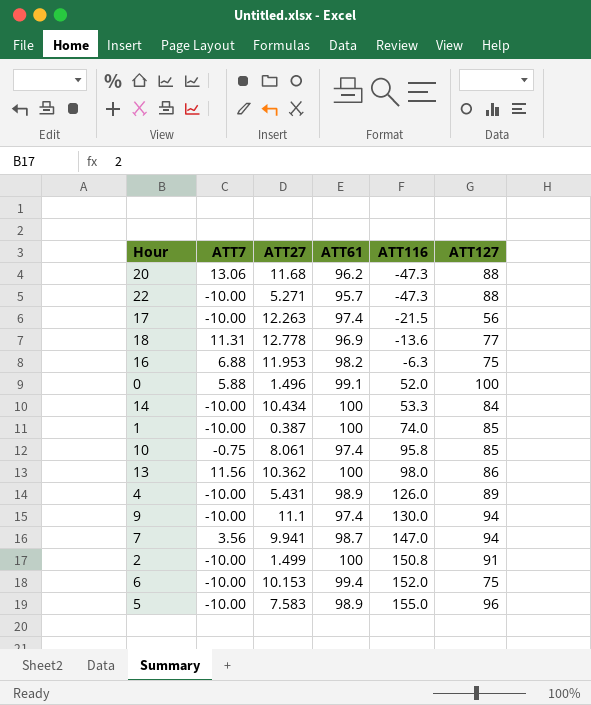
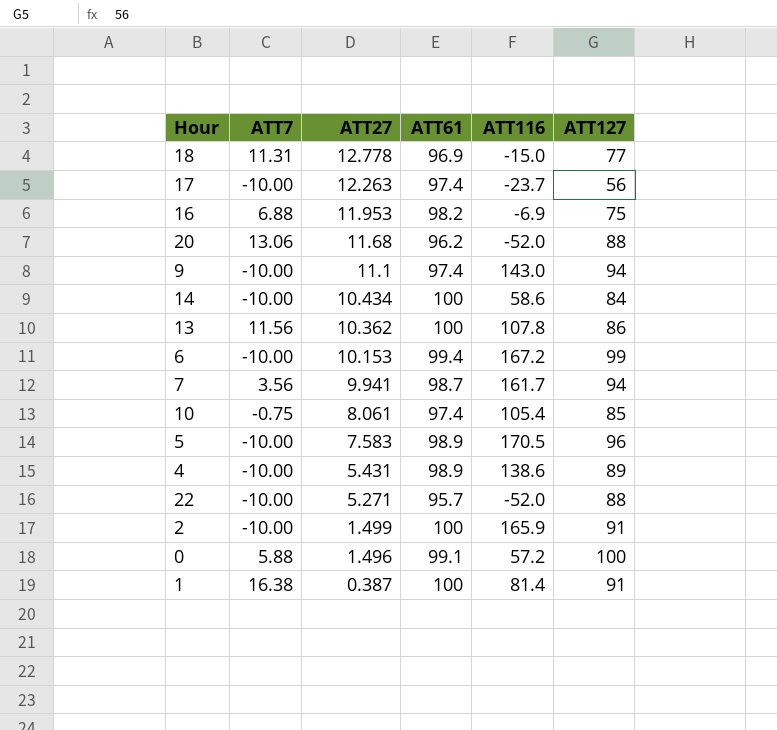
row order: ATT116 ascending -> ATT27 descending
18 | ATT116: -13.6 -> -15.0
17 | ATT116: -21.5 -> -23.7
16 | ATT116: -6.3 -> -6.9
20 | ATT116: -47.3 -> -52.0
9 | ATT116: 130.0 -> 143.0
14 | ATT116: 53.3 -> 58.6
13 | ATT116: 98.0 -> 107.8
6 | ATT116: 152.0 -> 167.2
6 | ATT127: 75 -> 99
7 | ATT116: 147.0 -> 161.7
10 | ATT116: 95.8 -> 105.4
5 | ATT116: 155.0 -> 170.5
4 | ATT116: 126.0 -> 138.6
22 | ATT116: -47.3 -> -52.0
2 | ATT116: 150.8 -> 165.9
0 | ATT116: 52.0 -> 57.2
1 | ATT7: -10.00 -> 16.38
1 | ATT116: 74.0 -> 81.4
1 | ATT127: 85 -> 91

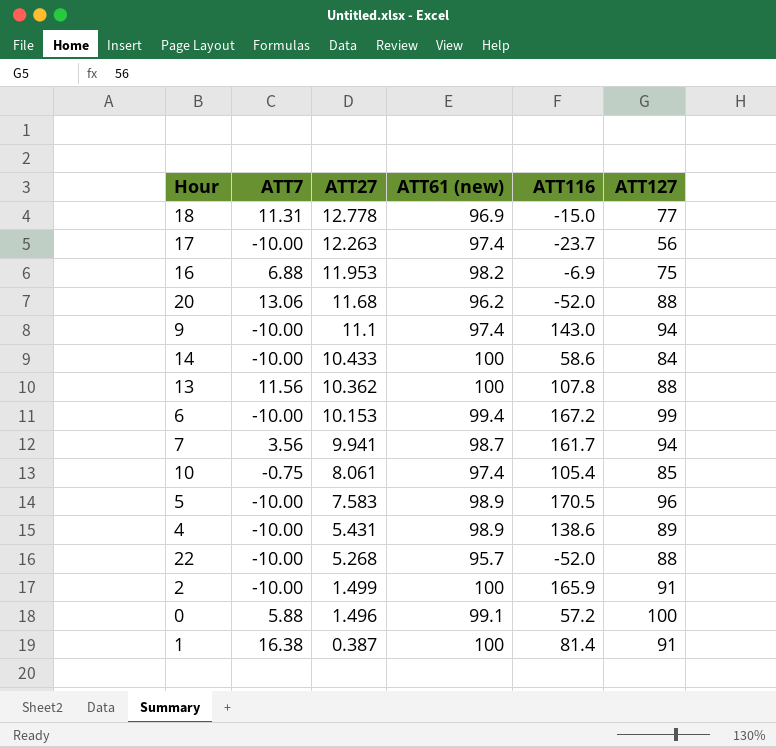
column name: ATT61 -> ATT61 (new)
14 | ATT27: 10.434 -> 10.433
13 | ATT127: 86 -> 88
22 | ATT27: 5.271 -> 5.268

